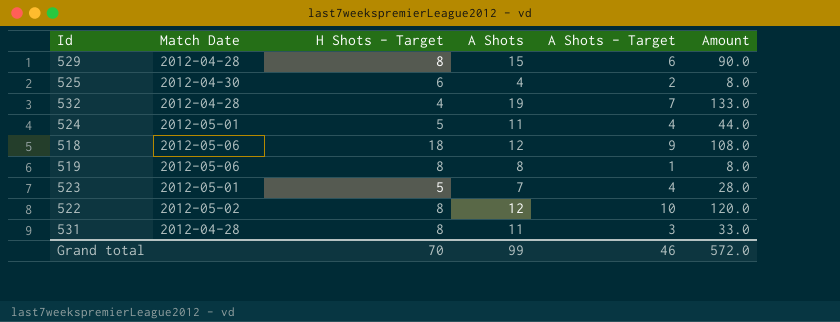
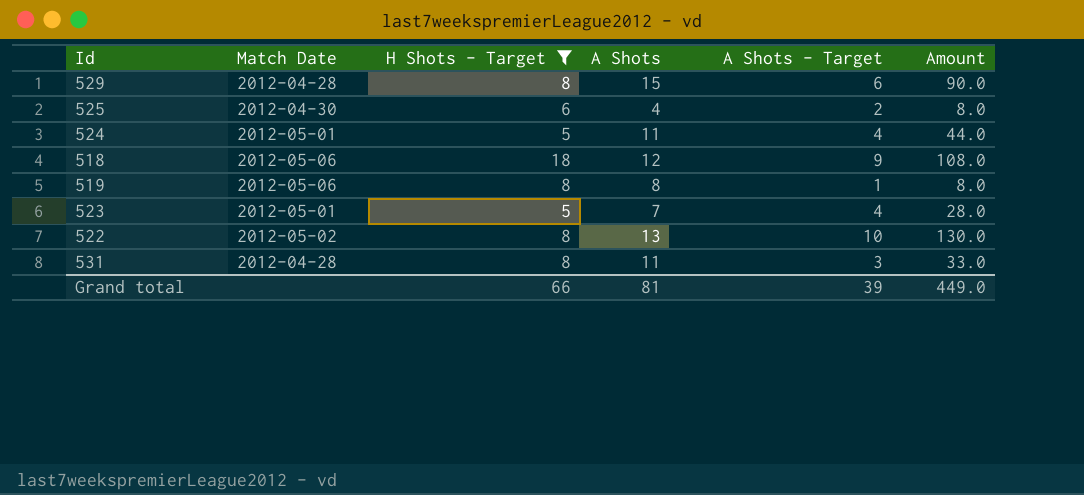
filter: none -> H Shots - Target != 4
522 | A Shots: 12 -> 13
522 | Amount: 120.0 -> 130.0
Grand total | H Shots - Target: 70 -> 66
Grand total | A Shots: 99 -> 81
Grand total | A Shots - Target: 46 -> 39
Grand total | Amount: 572.0 -> 449.0

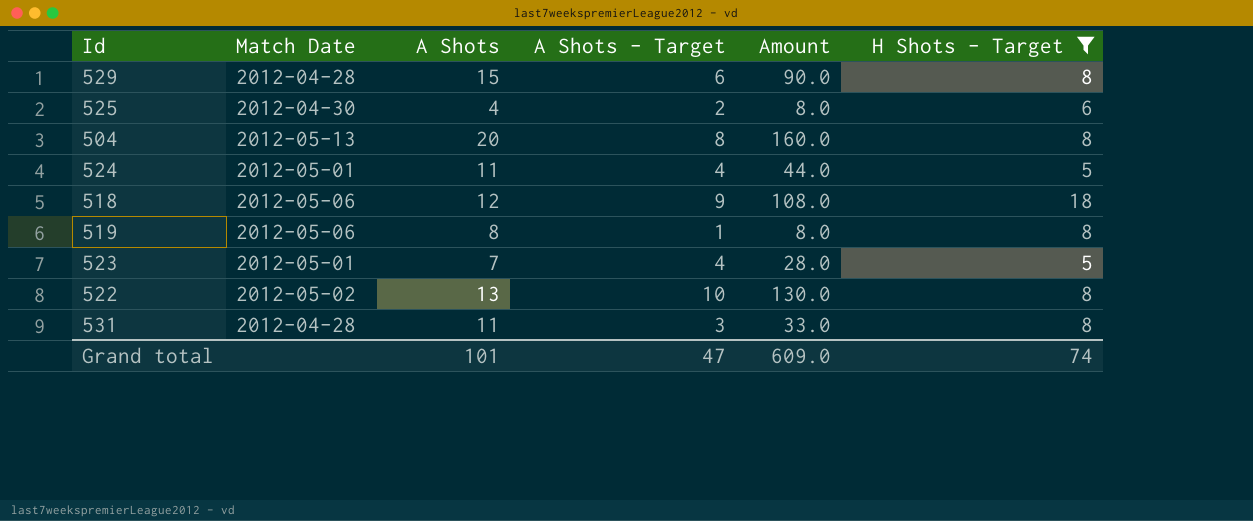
column H Shots - Target | position: 3 -> 6
row 504: none -> 2012-05-13 | 20 | 8 | 160.0 | 8
Grand total | A Shots: 81 -> 101
Grand total | A Shots - Target: 39 -> 47
Grand total | Amount: 449.0 -> 609.0
Grand total | H Shots - Target: 66 -> 74

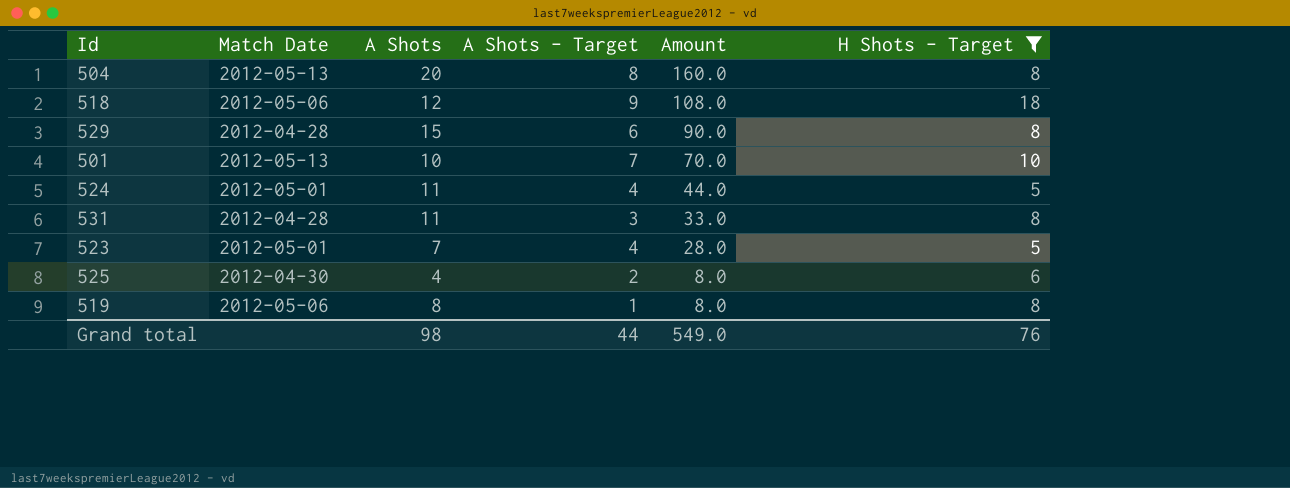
row order: none -> Amount descending
row 522: 2012-05-02 | 13 | 10 | 130.0 | 8 -> none
row 501: none -> 2012-05-13 | 10 | 7 | 70.0 | 10
Grand total | A Shots: 101 -> 98
Grand total | A Shots - Target: 47 -> 44
Grand total | Amount: 609.0 -> 549.0
Grand total | H Shots - Target: 74 -> 76

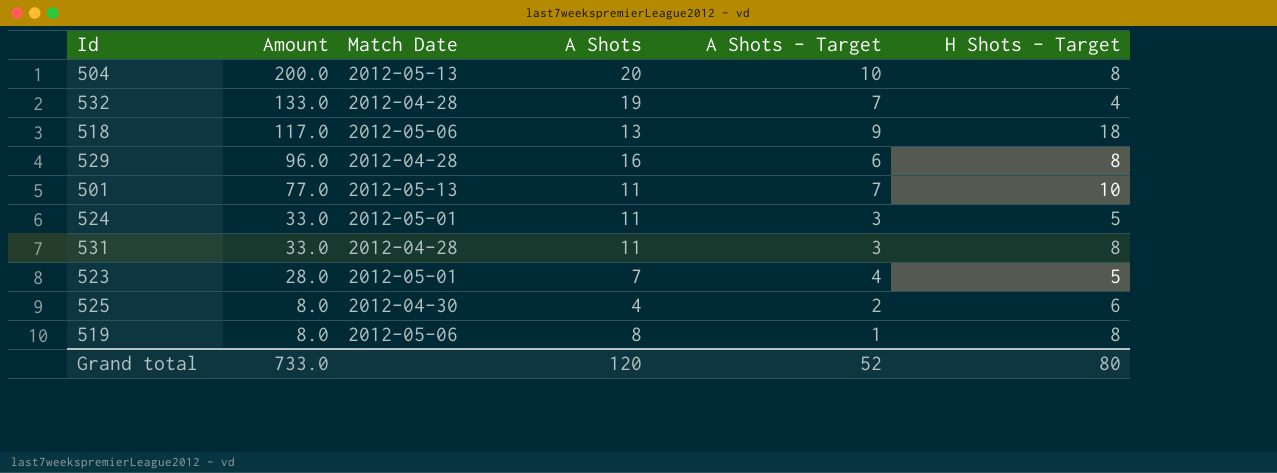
filter: H Shots - Target != 4 -> none
column Amount | position: 5 -> 2
504 | Amount: 160.0 -> 200.0
504 | A Shots - Target: 8 -> 10
518 | Amount: 108.0 -> 117.0
518 | A Shots: 12 -> 13
529 | Amount: 90.0 -> 96.0
529 | A Shots: 15 -> 16
501 | Amount: 70.0 -> 77.0
501 | A Shots: 10 -> 11
524 | Amount: 44.0 -> 33.0
524 | A Shots - Target: 4 -> 3
Grand total | Amount: 549.0 -> 733.0
Grand total | A Shots: 98 -> 120
Grand total | A Shots - Target: 44 -> 52
Grand total | H Shots - Target: 76 -> 80

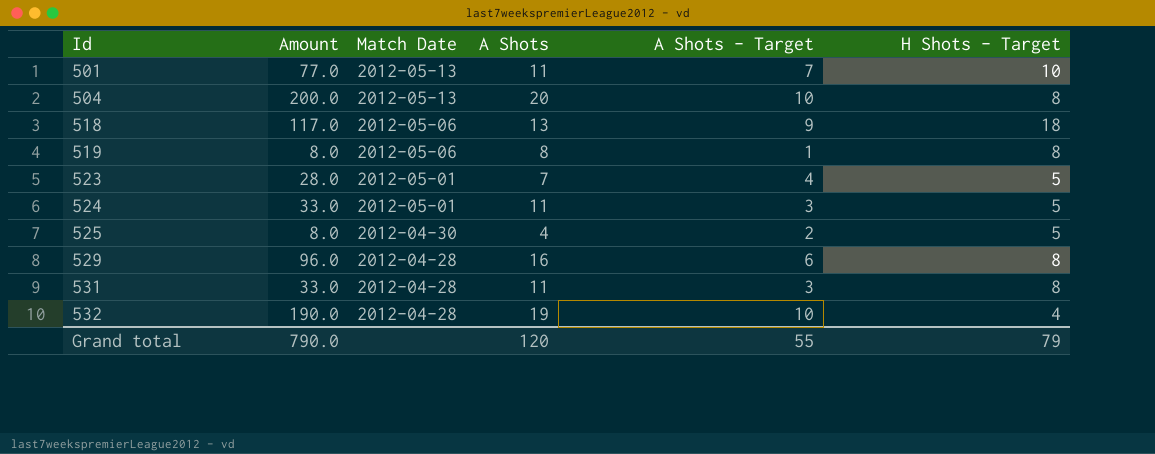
row order: Amount descending -> Id ascending
525 | H Shots - Target: 6 -> 5
532 | Amount: 133.0 -> 190.0
532 | A Shots - Target: 7 -> 10
Grand total | Amount: 733.0 -> 790.0
Grand total | A Shots - Target: 52 -> 55
Grand total | H Shots - Target: 80 -> 79

